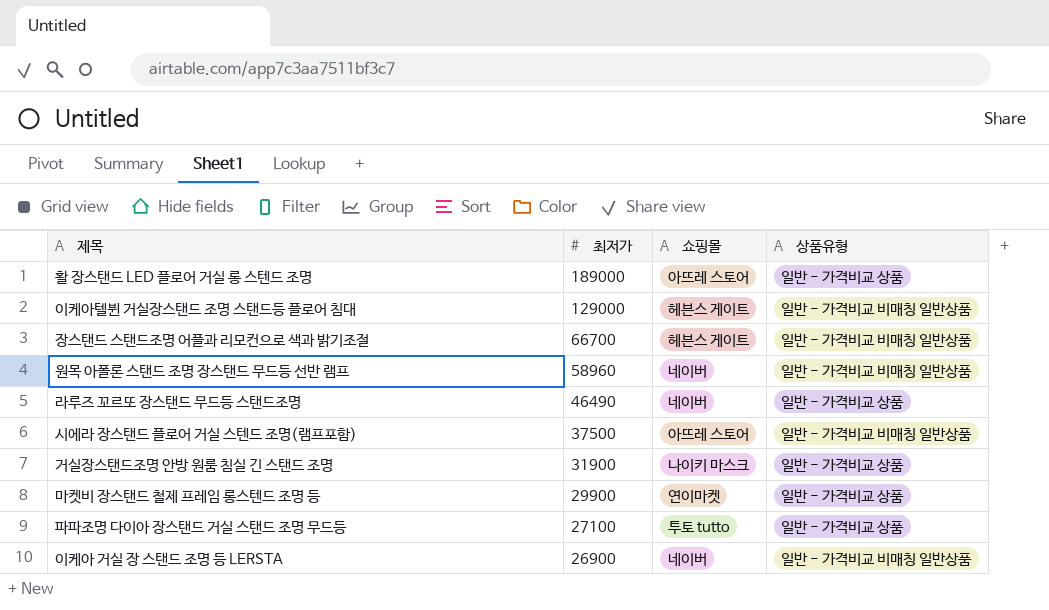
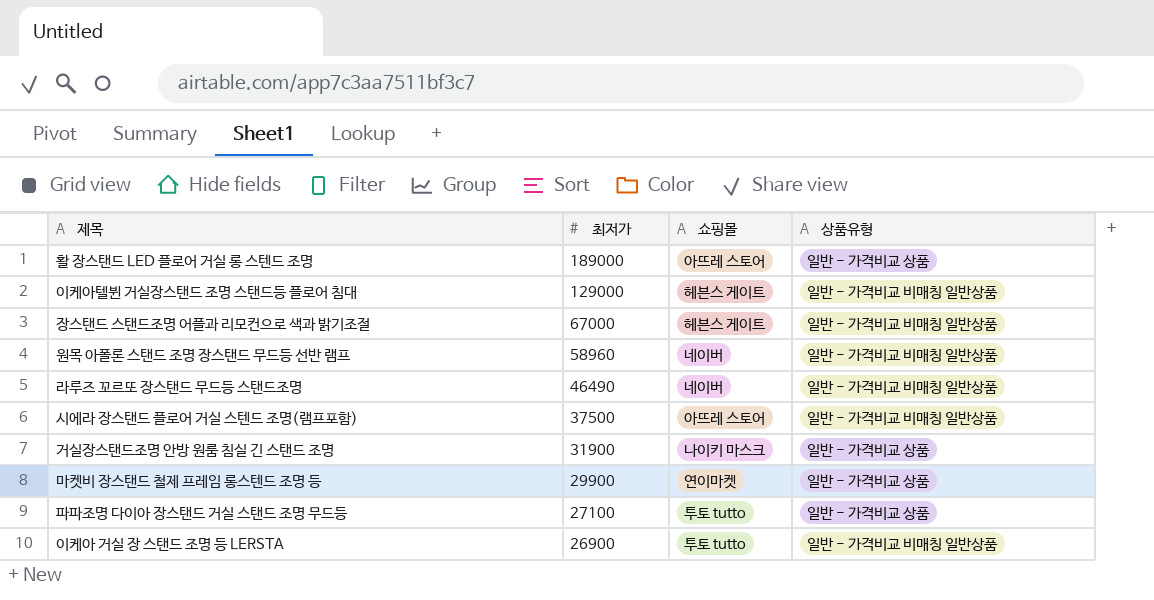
장스탠드 스탠드조명 어플과 리모컨으로 색과 밝기조절 | 최저가: 66700 -> 67000
라루즈 꼬르또 장스탠드 무드등 스탠드조명 | 상품유형: 일반 - 가격비교 상품 -> 일반 - 가격비교 비매칭 일반상품
이케아 거실 장 스탠드 조명 등 LERSTA | 쇼핑몰: 네이버 -> 투토 tutto

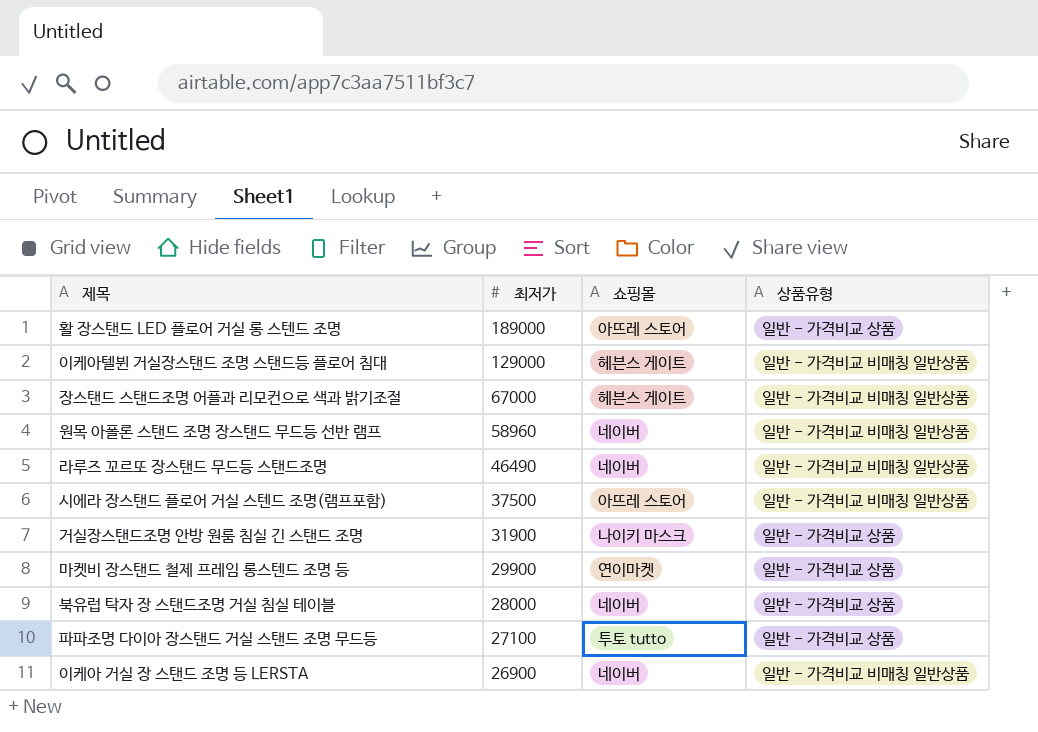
row 북유럽 탁자 장 스탠드조명 거실 침실 테이블: none -> 28000 | 네이버 | 일반 - 가격비교 상품
이케아 거실 장 스탠드 조명 등 LERSTA | 쇼핑몰: 투토 tutto -> 네이버

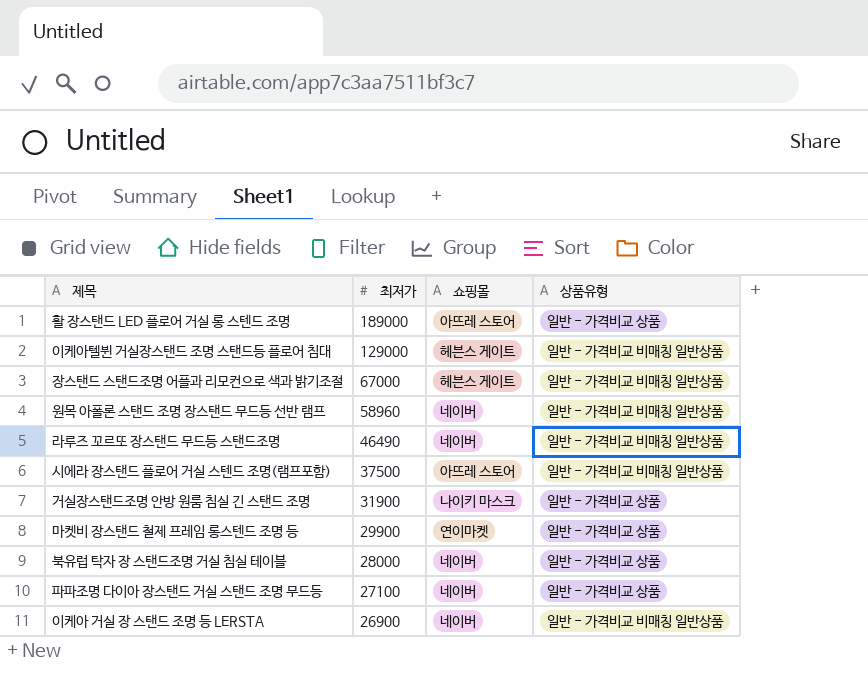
파파조명 다이아 장스탠드 거실 스탠드 조명 무드등 | 쇼핑몰: 투토 tutto -> 네이버

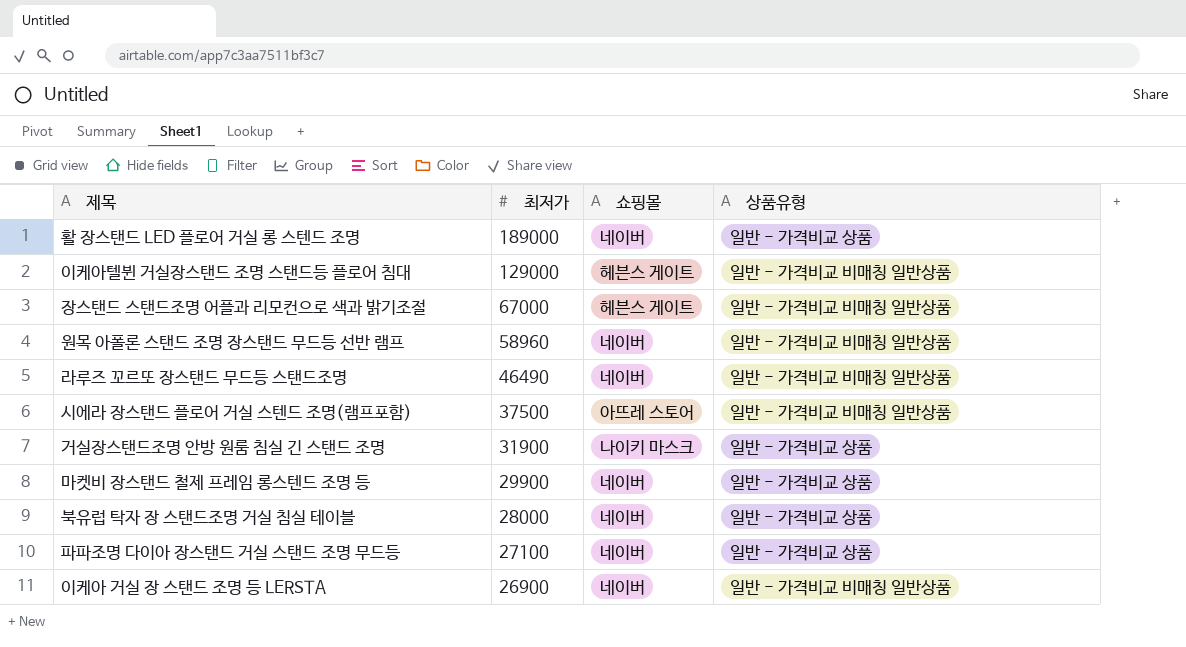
활 장스탠드 LED 플로어 거실 롱 스텐드 조명 | 쇼핑몰: 아뜨레 스토어 -> 네이버
마켓비 장스탠드 철제 프레임 롱스텐드 조명 등 | 쇼핑몰: 연이마켓 -> 네이버

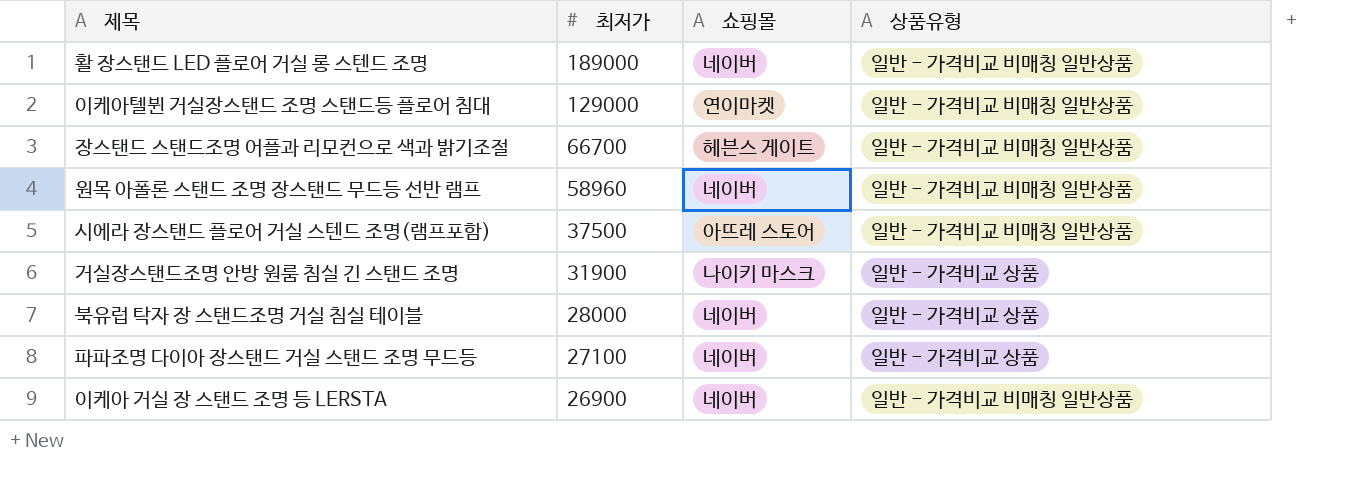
row 라루즈 꼬르또 장스탠드 무드등 스탠드조명: 46490 | 네이버 | 일반 - 가격비교 비매칭 일반상품 -> none
row 마켓비 장스탠드 철제 프레임 롱스텐드 조명 등: 29900 | 네이버 | 일반 - 가격비교 상품 -> none
활 장스탠드 LED 플로어 거실 롱 스텐드 조명 | 상품유형: 일반 - 가격비교 상품 -> 일반 - 가격비교 비매칭 일반상품
이케아텔뷘 거실장스탠드 조명 스탠드등 플로어 침대 | 쇼핑몰: 헤븐스 게이트 -> 연이마켓
장스탠드 스탠드조명 어플과 리모컨으로 색과 밝기조절 | 최저가: 67000 -> 66700

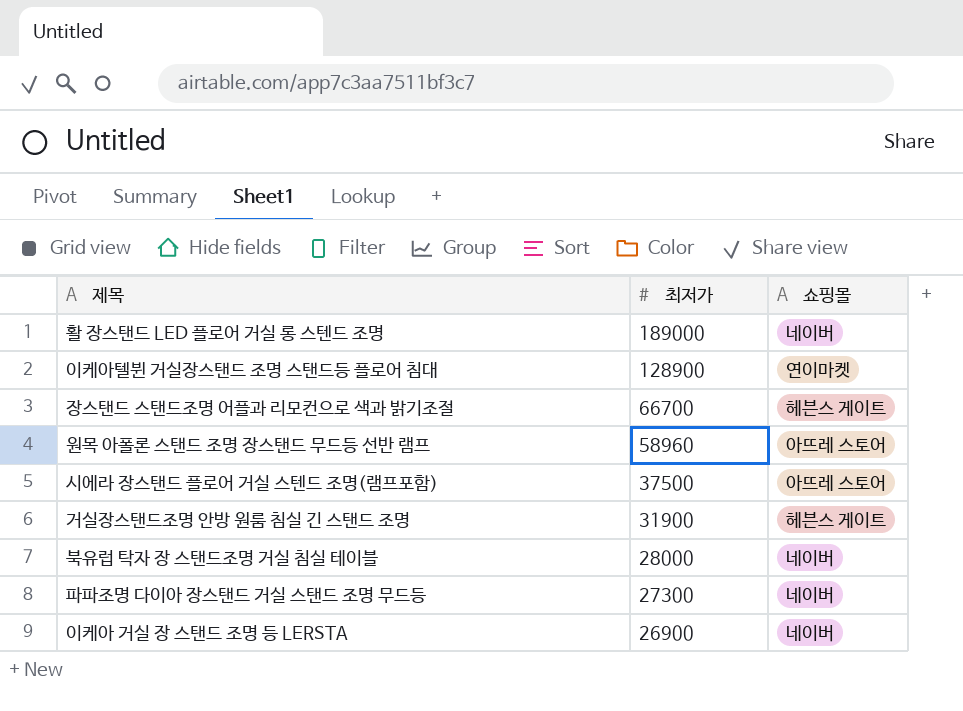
column 상품유형 | position: 4 -> none
이케아텔뷘 거실장스탠드 조명 스탠드등 플로어 침대 | 최저가: 129000 -> 128900
원목 아폴론 스탠드 조명 장스탠드 무드등 선반 램프 | 쇼핑몰: 네이버 -> 아뜨레 스토어
거실장스탠드조명 안방 원룸 침실 긴 스탠드 조명 | 쇼핑몰: 나이키 마스크 -> 헤븐스 게이트
파파조명 다이아 장스탠드 거실 스탠드 조명 무드등 | 최저가: 27100 -> 27300

